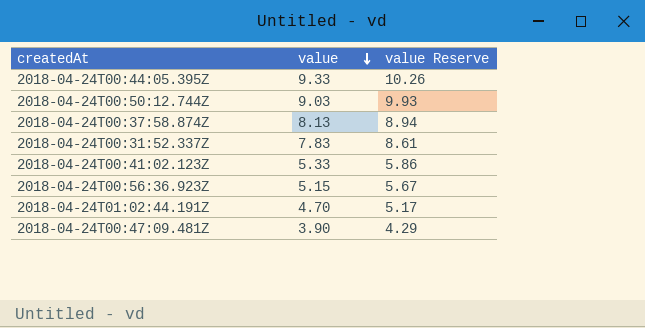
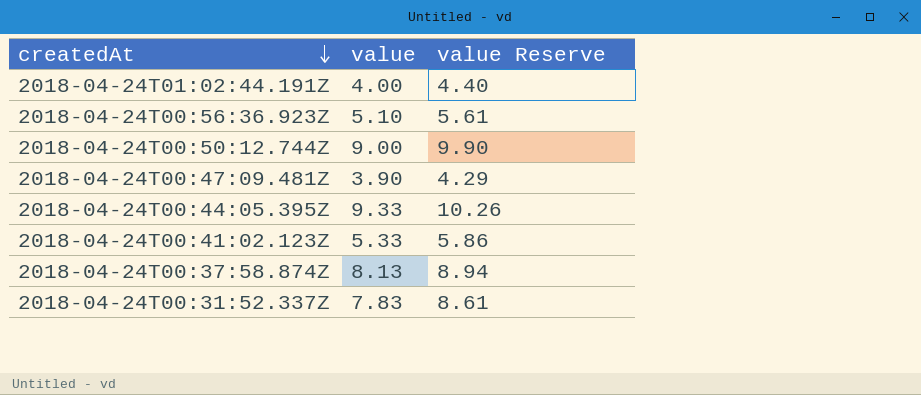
row order: value descending -> createdAt descending
2018-04-24T01:02:44.191Z | value: 4.70 -> 4.00
2018-04-24T01:02:44.191Z | value Reserve: 5.17 -> 4.40
2018-04-24T00:56:36.923Z | value: 5.15 -> 5.10
2018-04-24T00:56:36.923Z | value Reserve: 5.67 -> 5.61
2018-04-24T00:50:12.744Z | value: 9.03 -> 9.00
2018-04-24T00:50:12.744Z | value Reserve: 9.93 -> 9.90

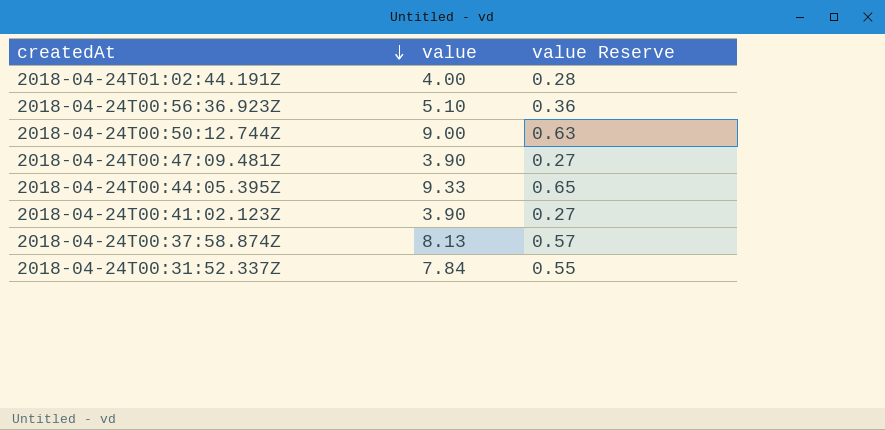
column value Reserve | formula: [value] * 1.1 -> [value] * 0.07
2018-04-24T00:41:02.123Z | value: 5.33 -> 3.90
2018-04-24T00:31:52.337Z | value: 7.83 -> 7.84

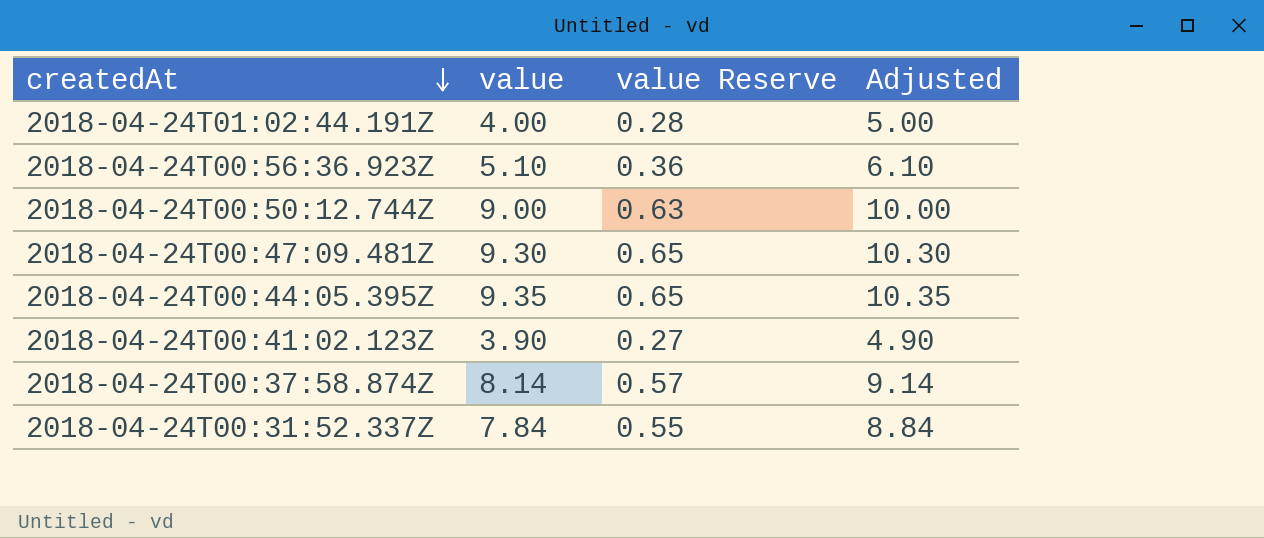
column Adjusted | formula: none -> [value] + 1
2018-04-24T00:47:09.481Z | value: 3.90 -> 9.30
2018-04-24T00:47:09.481Z | value Reserve: 0.27 -> 0.65
2018-04-24T00:44:05.395Z | value: 9.33 -> 9.35
2018-04-24T00:37:58.874Z | value: 8.13 -> 8.14

